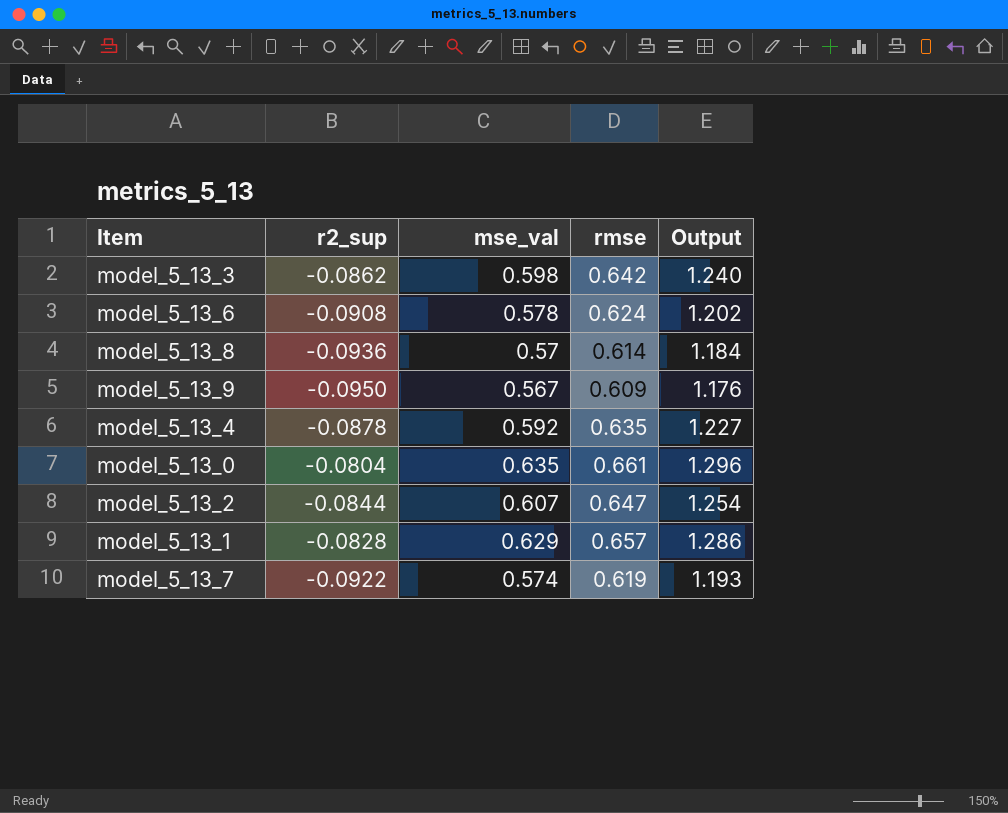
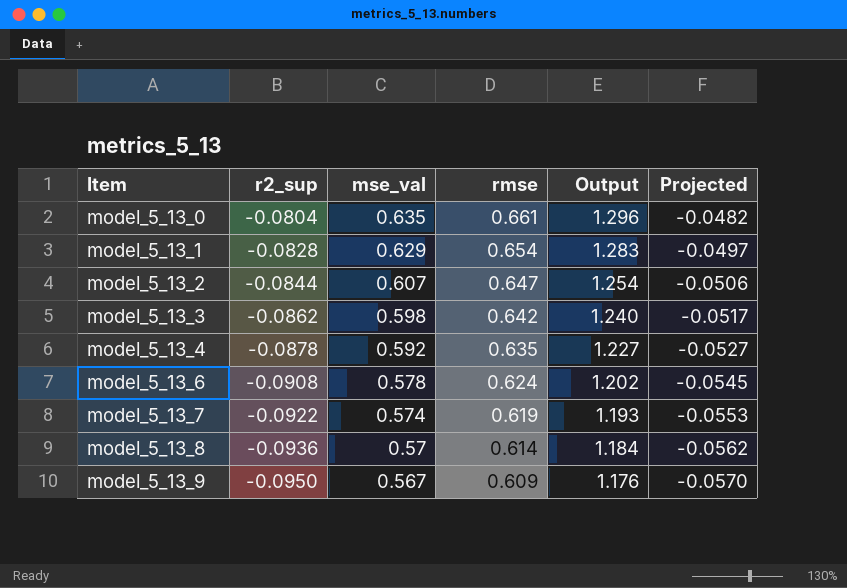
row order: none -> Item ascending
column Projected | formula: none -> [r2_sup] * 0.6
model_5_13_1 | rmse: 0.657 -> 0.654
model_5_13_1 | Output: 1.286 -> 1.283

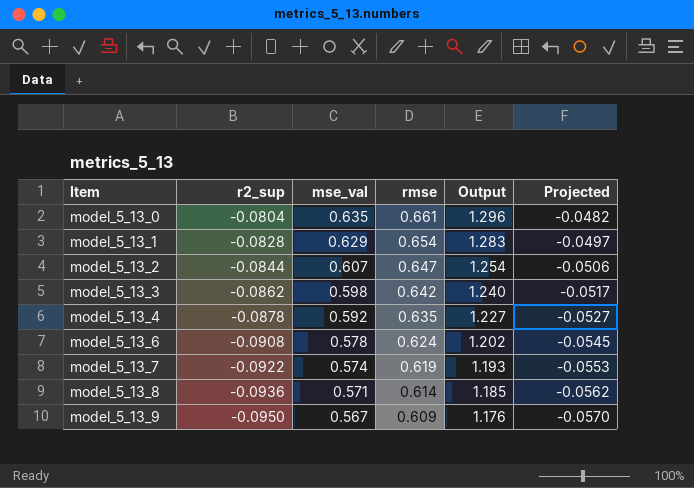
model_5_13_8 | mse_val: 0.57 -> 0.571
model_5_13_8 | Output: 1.184 -> 1.185

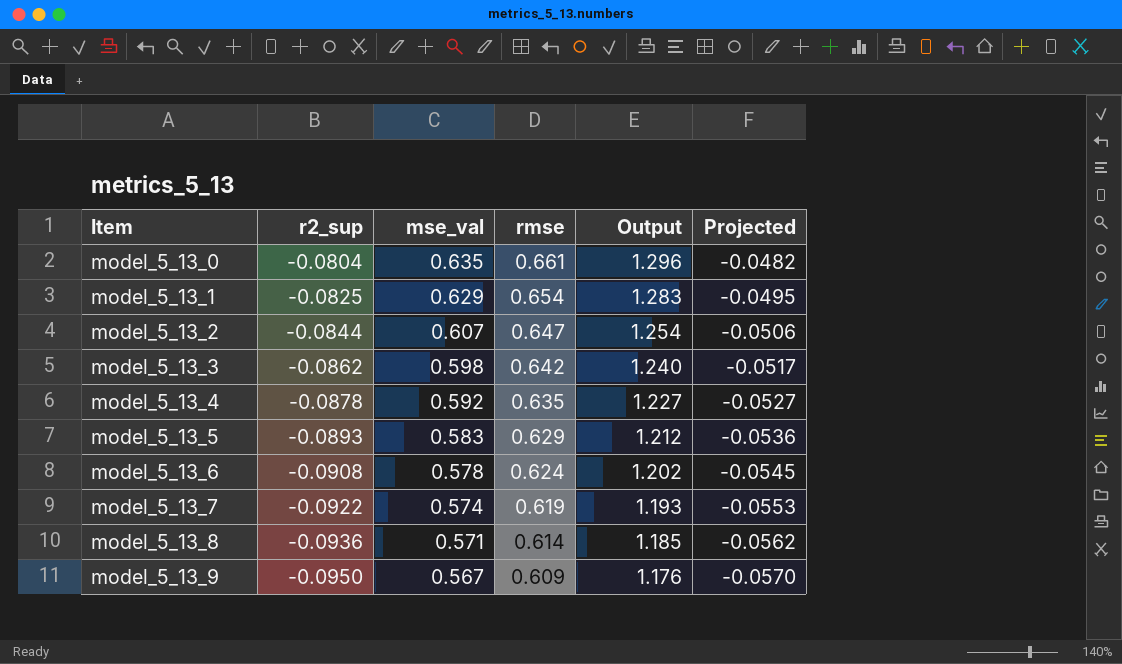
model_5_13_1 | r2_sup: -0.0828 -> -0.0825
model_5_13_1 | Projected: -0.0497 -> -0.0495
row model_5_13_5: none -> -0.0893 | 0.583 | 0.629 | 1.212 | -0.0536

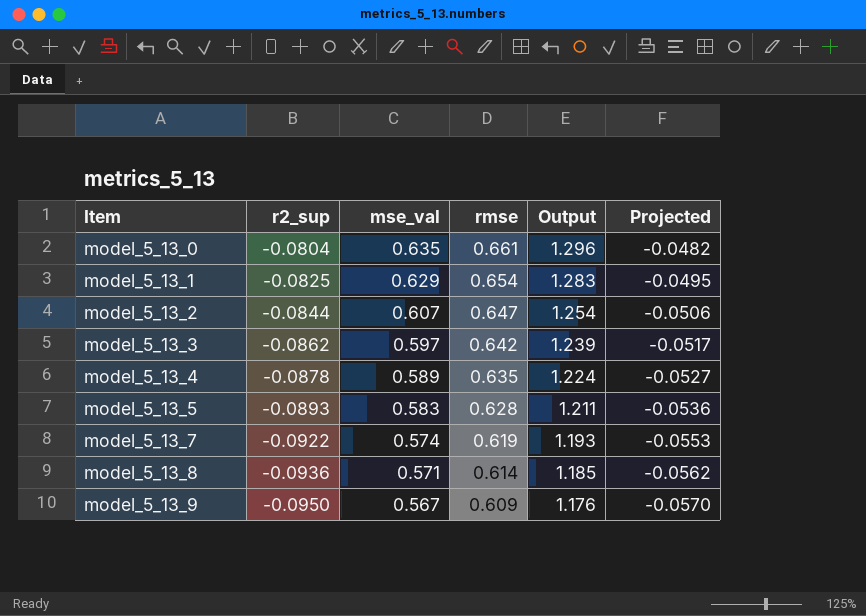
row model_5_13_6: -0.0908 | 0.578 | 0.624 | 1.202 | -0.0545 -> none
model_5_13_3 | mse_val: 0.598 -> 0.597
model_5_13_3 | Output: 1.240 -> 1.239
model_5_13_4 | mse_val: 0.592 -> 0.589
model_5_13_4 | Output: 1.227 -> 1.224
model_5_13_5 | rmse: 0.629 -> 0.628
model_5_13_5 | Output: 1.212 -> 1.211

